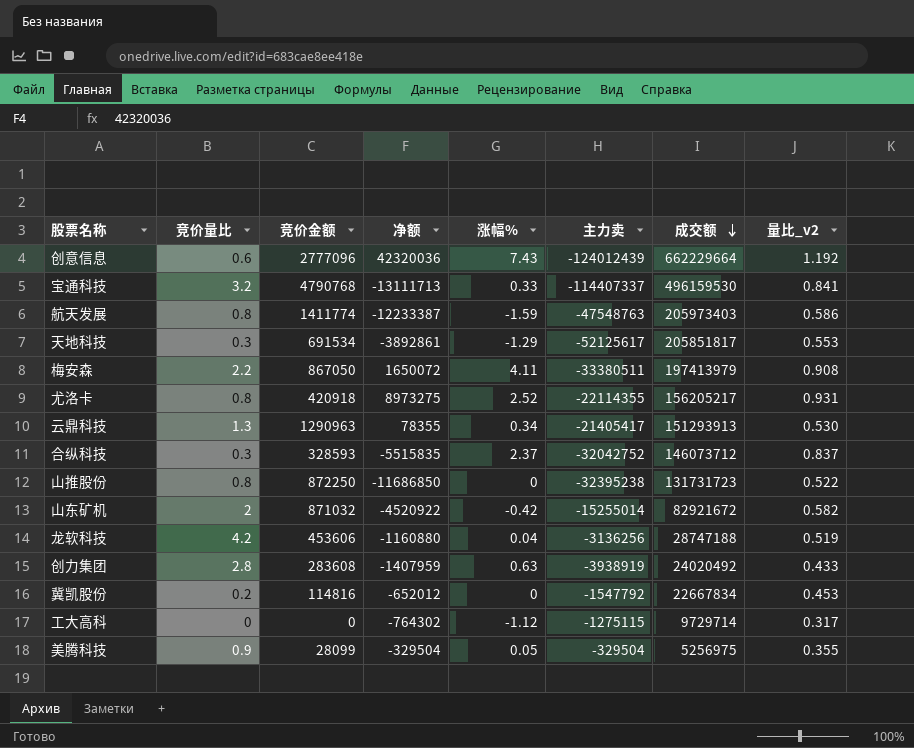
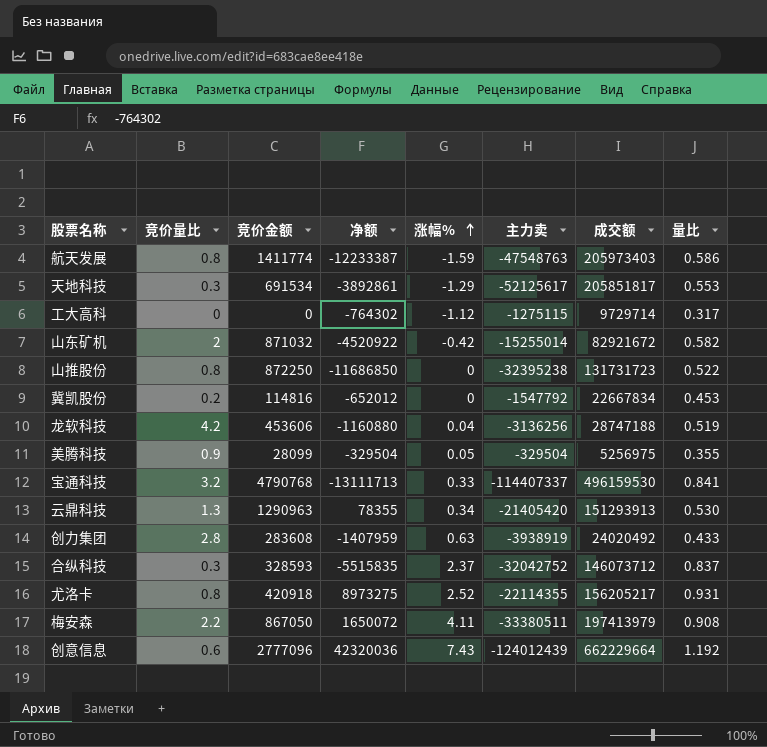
row order: 成交额 descending -> 涨幅% ascending
column name: 量比_v2 -> 量比
云鼎科技 | 主力卖: -21405417 -> -21405420

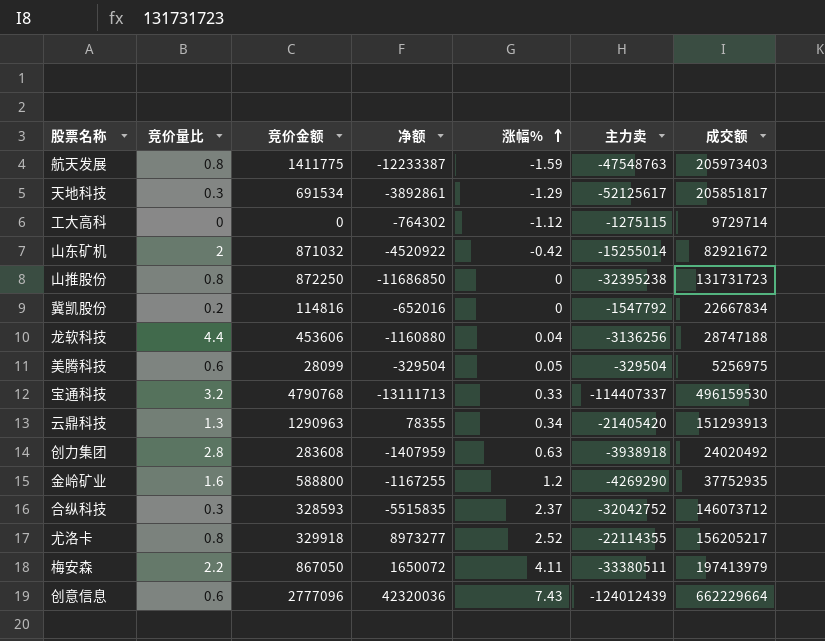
column 量比 | position: 8 -> none
航天发展 | 竞价金额: 1411774 -> 1411775
冀凯股份 | 净额: -652012 -> -652016
龙软科技 | 竞价量比: 4.2 -> 4.4
美腾科技 | 竞价量比: 0.9 -> 0.6
创力集团 | 主力卖: -3938919 -> -3938918
row 金岭矿业: none -> 1.6 | 588800 | -1167255 | 1.2 | -4269290 | 37752935
尤洛卡 | 竞价金额: 420918 -> 329918
尤洛卡 | 净额: 8973275 -> 8973277

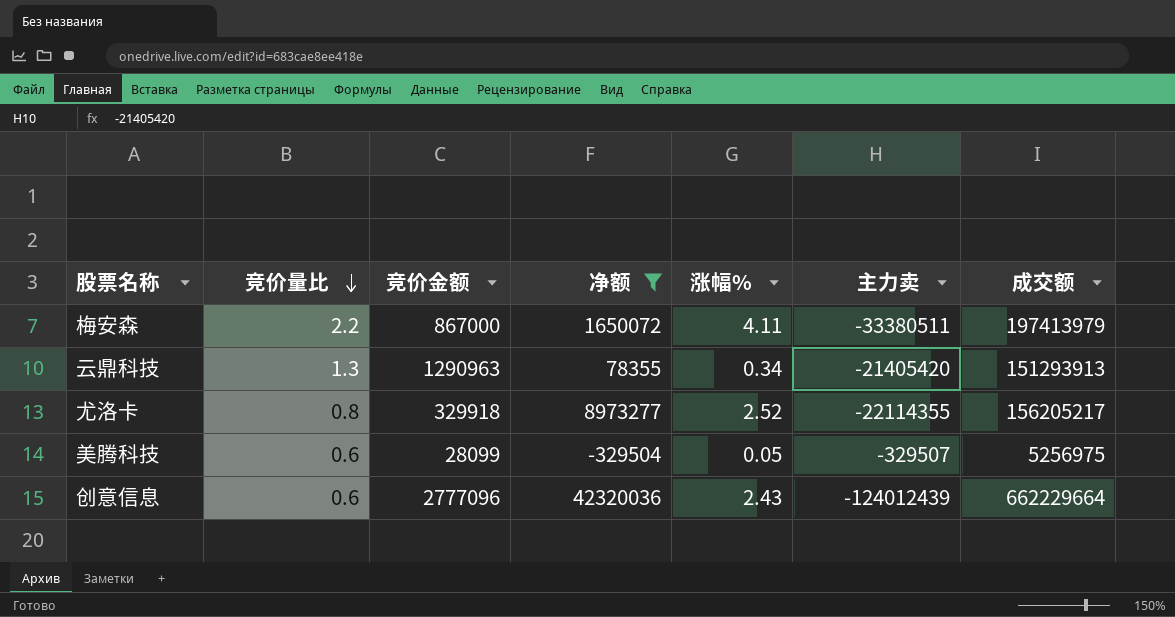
filter: none -> 净额 >= -329504
row order: 涨幅% ascending -> 竞价量比 descending
梅安森 | 竞价金额: 867050 -> 867000
美腾科技 | 主力卖: -329504 -> -329507
创意信息 | 涨幅%: 7.43 -> 2.43

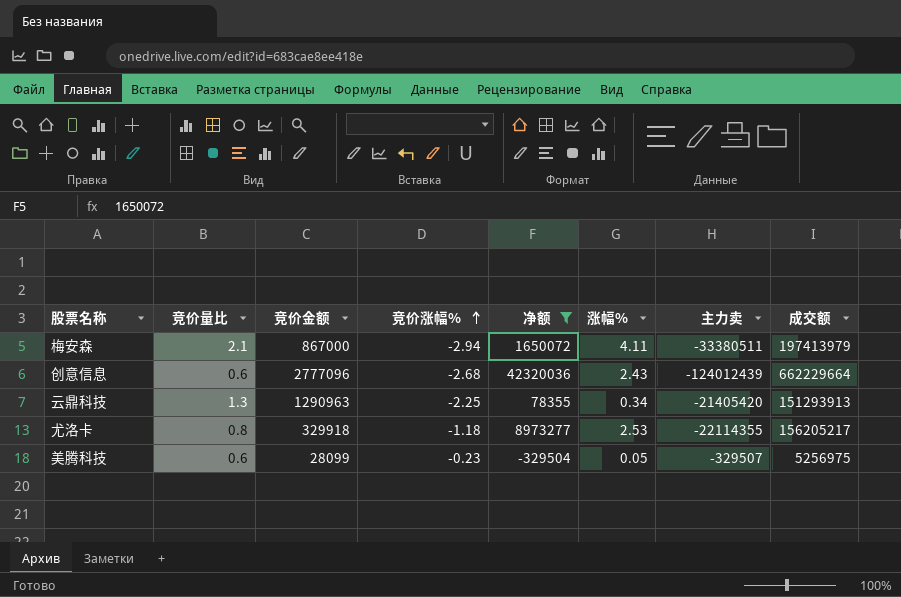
row order: 竞价量比 descending -> 竞价涨幅% ascending
column 竞价涨幅% | position: none -> 4
梅安森 | 竞价量比: 2.2 -> 2.1
尤洛卡 | 涨幅%: 2.52 -> 2.53

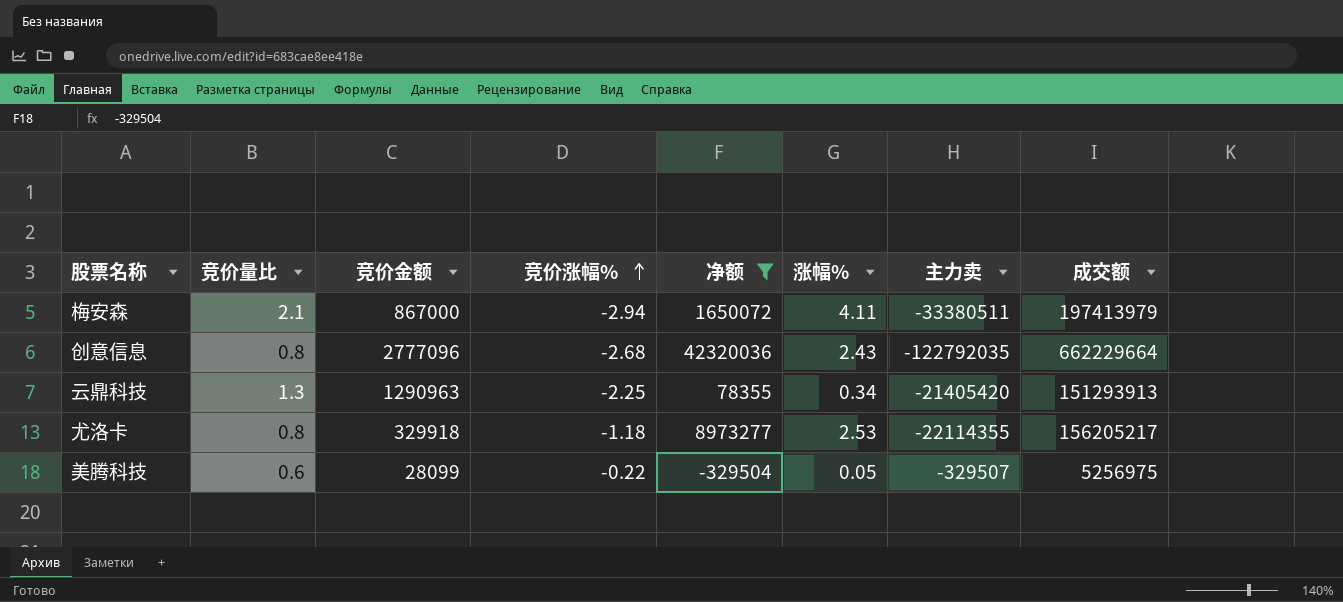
创意信息 | 竞价量比: 0.6 -> 0.8
创意信息 | 主力卖: -124012439 -> -122792035
美腾科技 | 竞价涨幅%: -0.23 -> -0.22

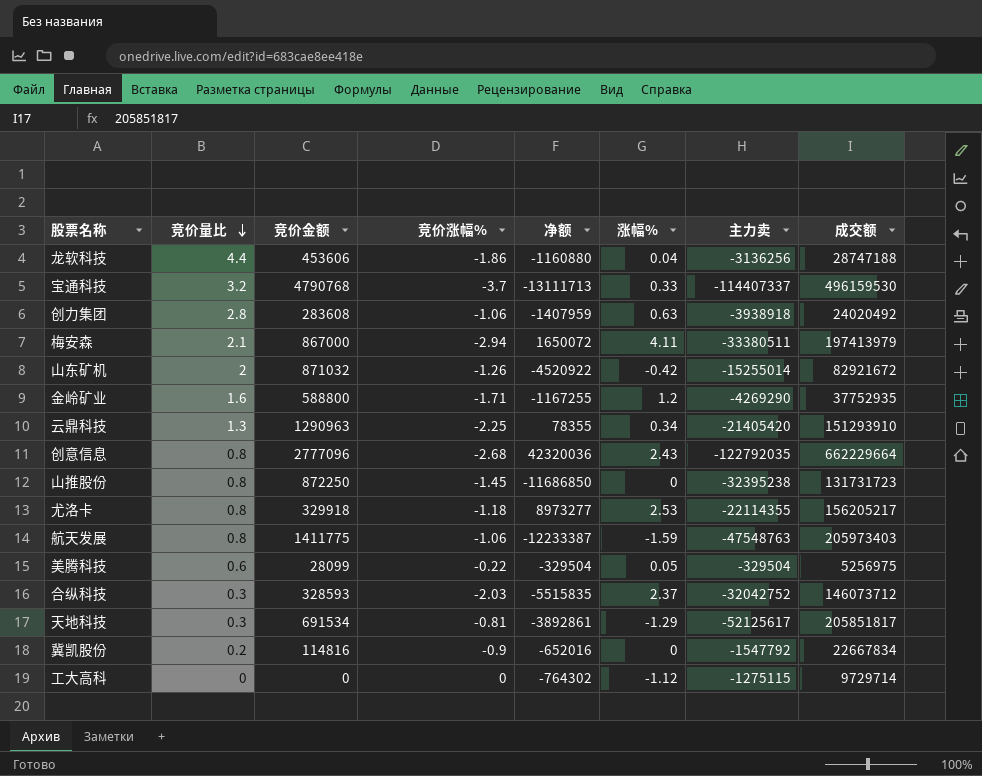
filter: 净额 >= -329504 -> none
row order: 竞价涨幅% ascending -> 竞价量比 descending
云鼎科技 | 成交额: 151293913 -> 151293910
美腾科技 | 主力卖: -329507 -> -329504

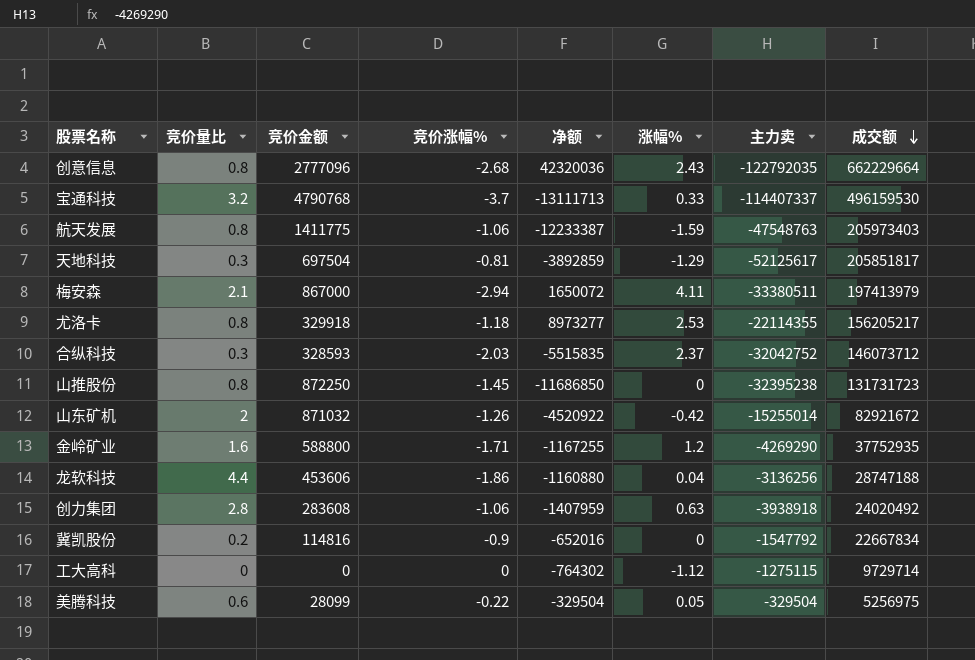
row order: 竞价量比 descending -> 成交额 descending
row 云鼎科技: 1.3 | 1290963 | -2.25 | 78355 | 0.34 | -21405420 | 151293910 -> none
天地科技 | 竞价金额: 691534 -> 697504
天地科技 | 净额: -3892861 -> -3892859

